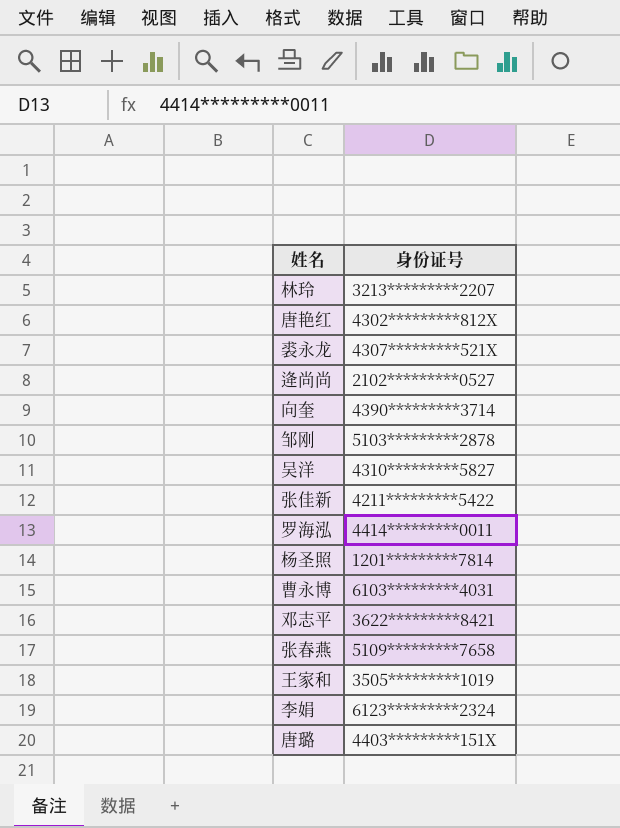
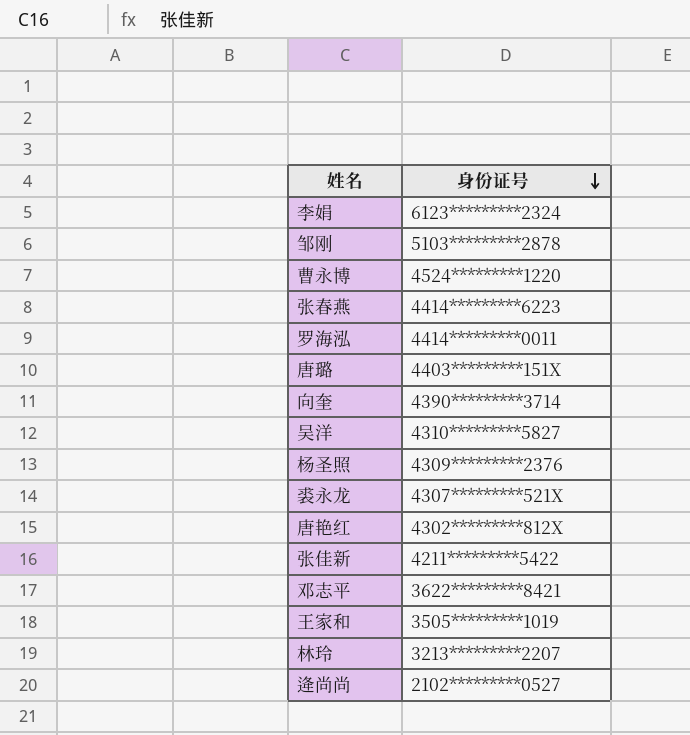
row order: none -> 身份证号 descending
曹永博 | 身份证号: 6103*********4031 -> 4524*********1220
张春燕 | 身份证号: 5109*********7658 -> 4414*********6223
杨圣照 | 身份证号: 1201*********7814 -> 4309*********2376

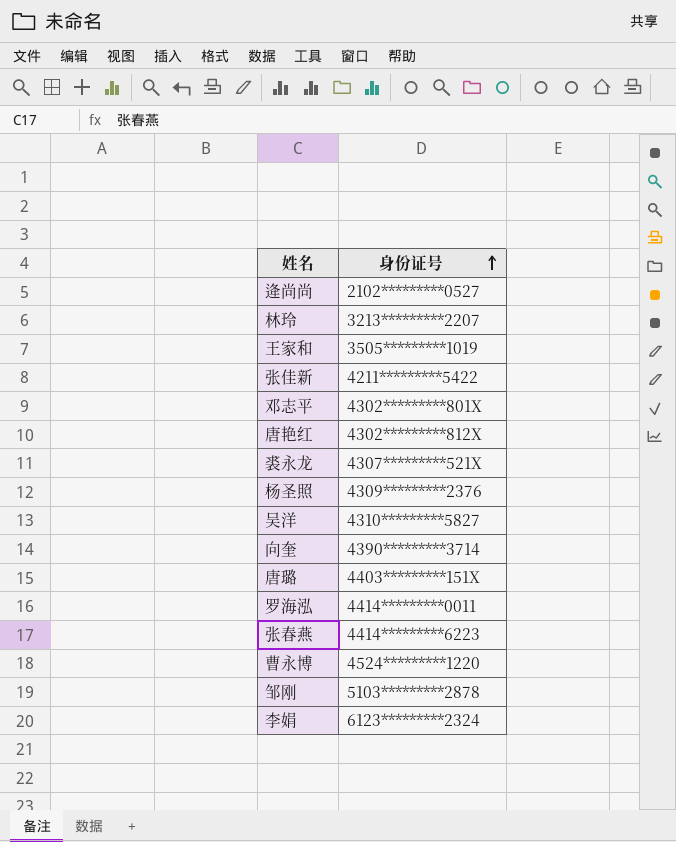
row order: 身份证号 descending -> 身份证号 ascending
邓志平 | 身份证号: 3622*********8421 -> 4302*********801X

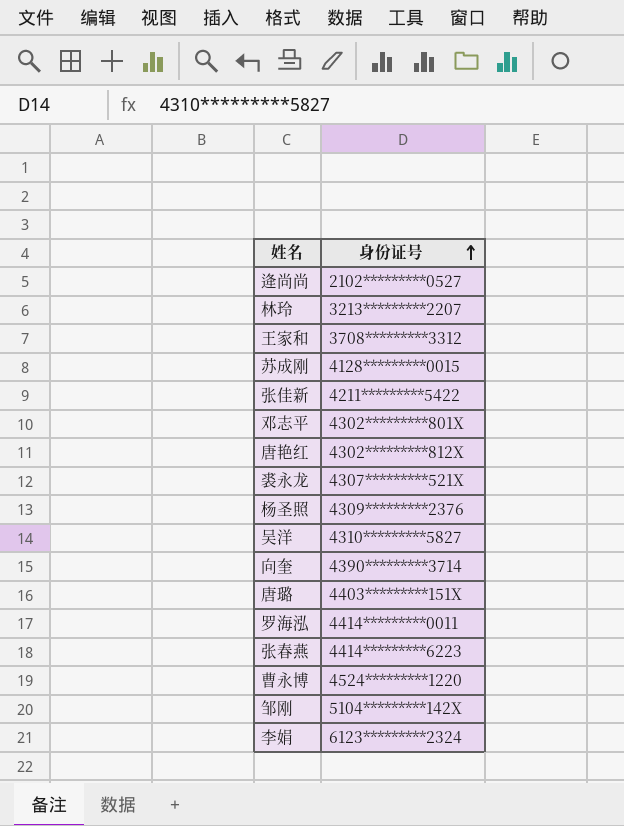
王家和 | 身份证号: 3505*********1019 -> 3708*********3312
row 苏成刚: none -> 4128*********0015
邹刚 | 身份证号: 5103*********2878 -> 5104*********142X

